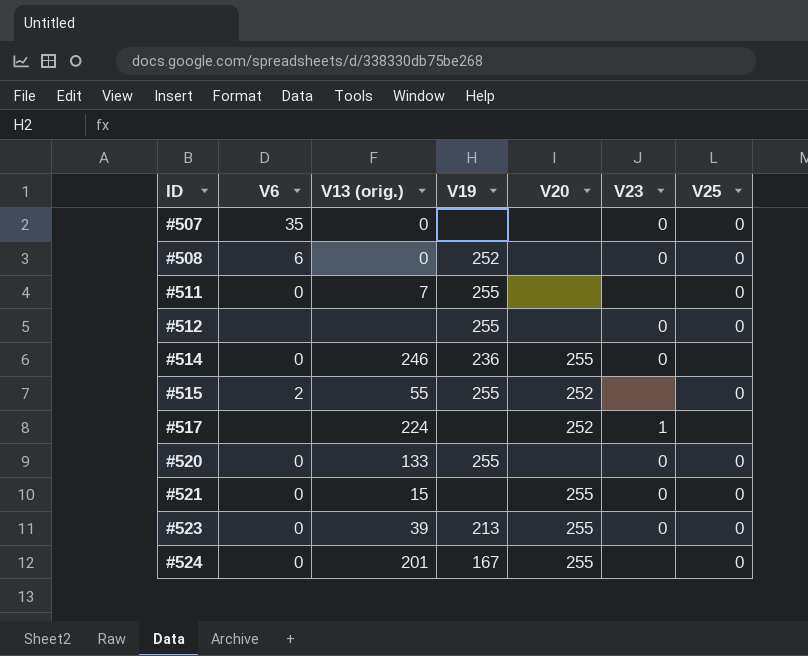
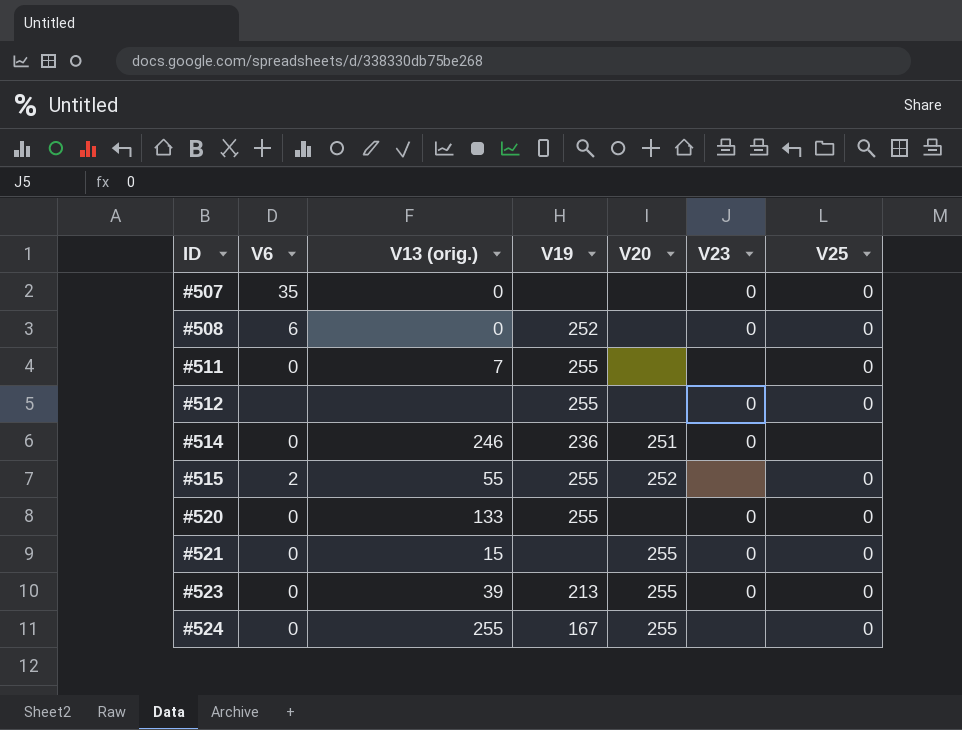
row #517: none | 224 | none | 252 | 1 | none -> none
#514 | V20: 255 -> 251
#524 | V13 (orig.): 201 -> 255

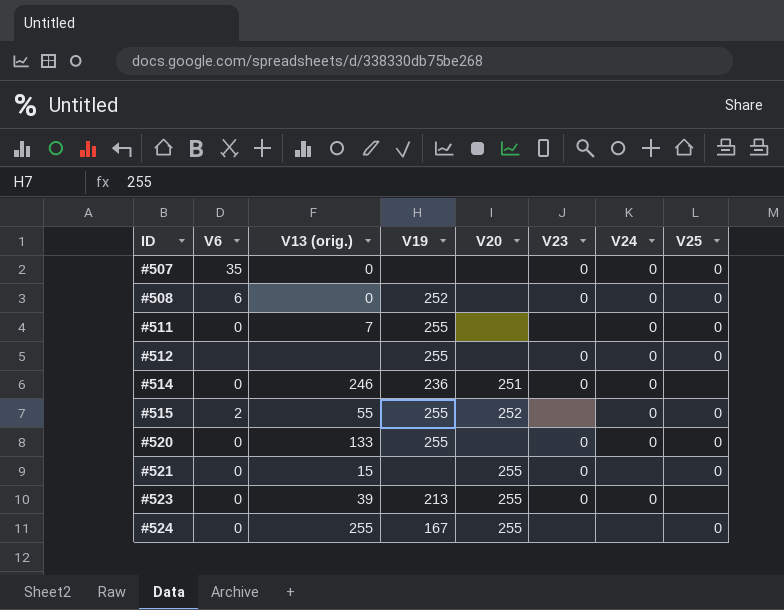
column V24 | position: none -> 7
#523 | V25: 0 -> none

